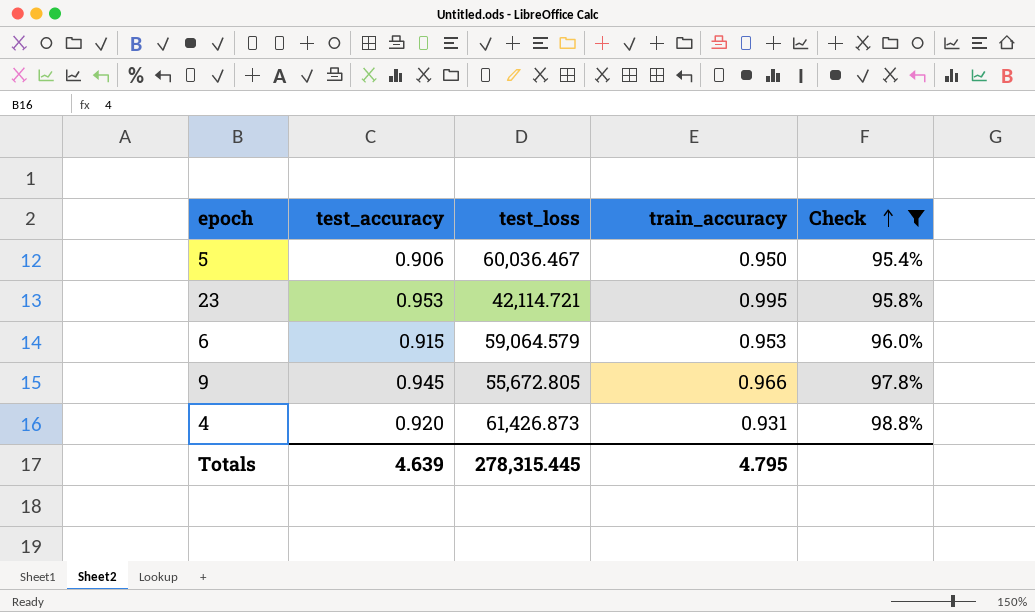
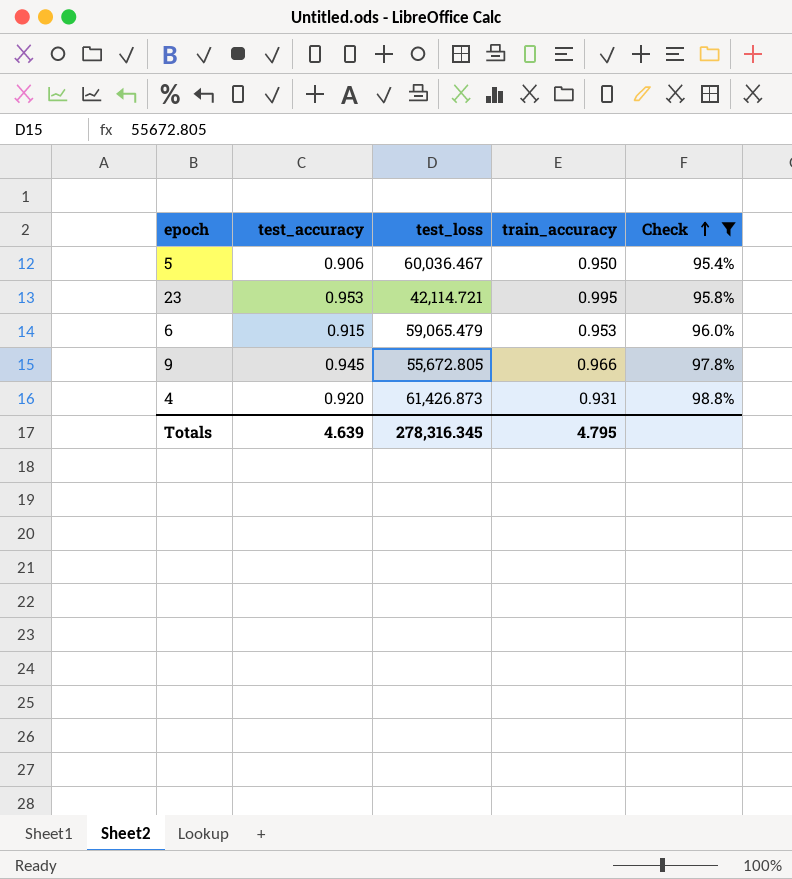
6 | test_loss: 59,064.579 -> 59,065.479
Totals | test_loss: 278,315.445 -> 278,316.345

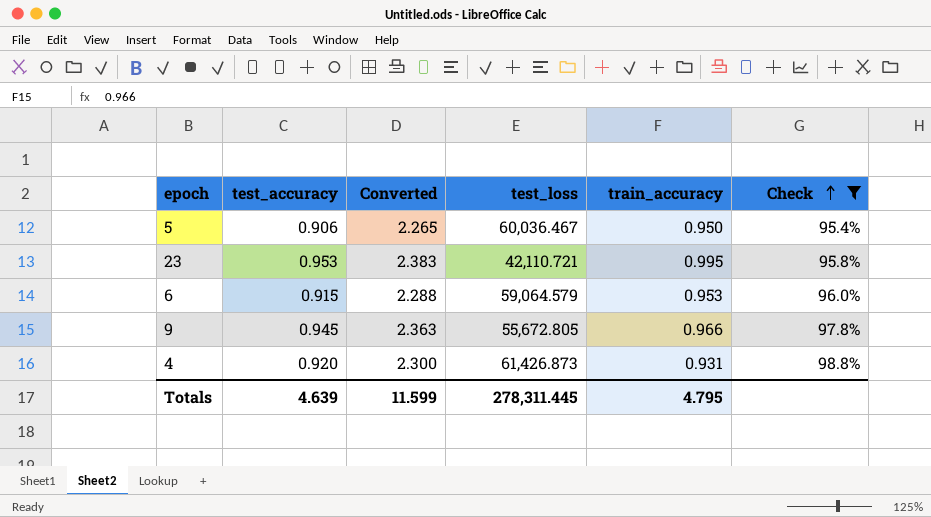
column Converted | formula: none -> [test_accuracy] * 2.5
23 | test_loss: 42,114.721 -> 42,110.721
6 | test_loss: 59,065.479 -> 59,064.579
Totals | test_loss: 278,316.345 -> 278,311.445

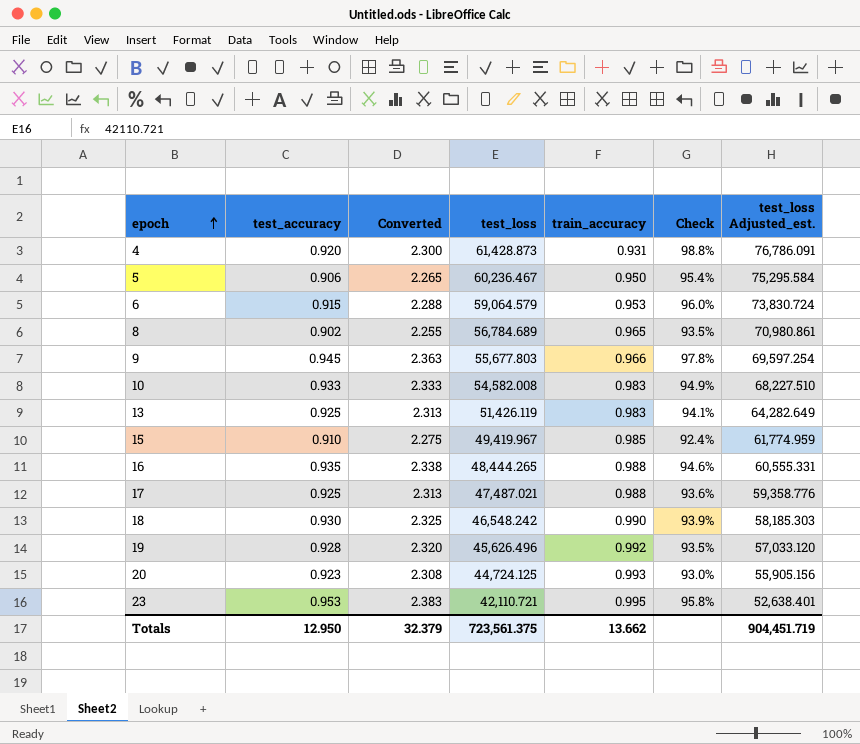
filter: Check >= 95.4% -> none
row order: Check ascending -> epoch ascending
column test_loss Adjusted_est. | formula: none -> [test_loss] * 1.25
4 | test_loss: 61,426.873 -> 61,428.873
5 | test_loss: 60,036.467 -> 60,236.467
9 | test_loss: 55,672.805 -> 55,677.803
Totals | test_accuracy: 4.639 -> 12.950
Totals | Converted: 11.599 -> 32.379
Totals | test_loss: 278,311.445 -> 723,561.375
Totals | train_accuracy: 4.795 -> 13.662

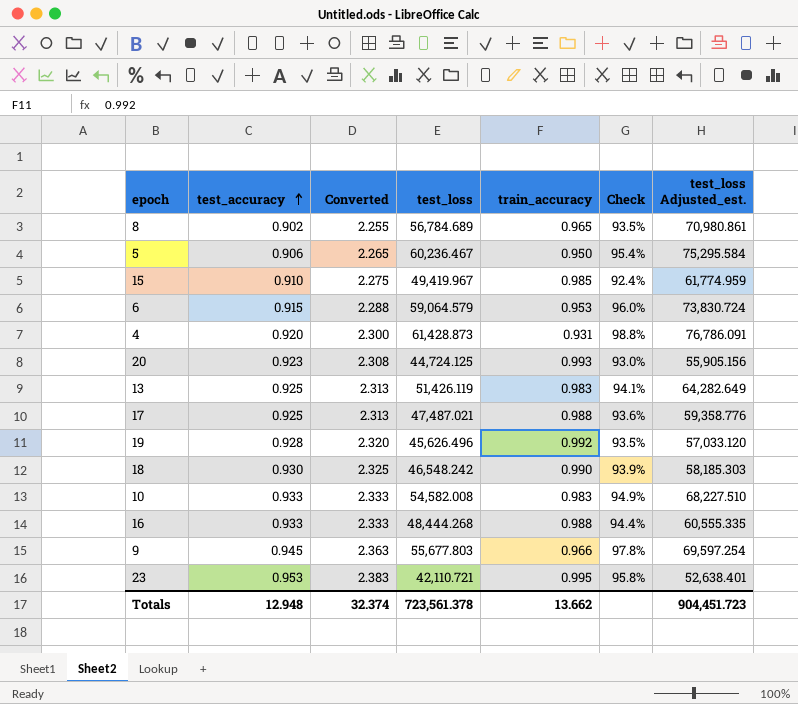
row order: epoch ascending -> test_accuracy ascending
16 | test_accuracy: 0.935 -> 0.933
16 | Converted: 2.338 -> 2.333
16 | test_loss: 48,444.265 -> 48,444.268
16 | Check: 94.6% -> 94.4%
16 | test_loss Adjusted_est.: 60,555.331 -> 60,555.335
Totals | test_accuracy: 12.950 -> 12.948
Totals | Converted: 32.379 -> 32.374
Totals | test_loss: 723,561.375 -> 723,561.378
Totals | test_loss Adjusted_est.: 904,451.719 -> 904,451.723

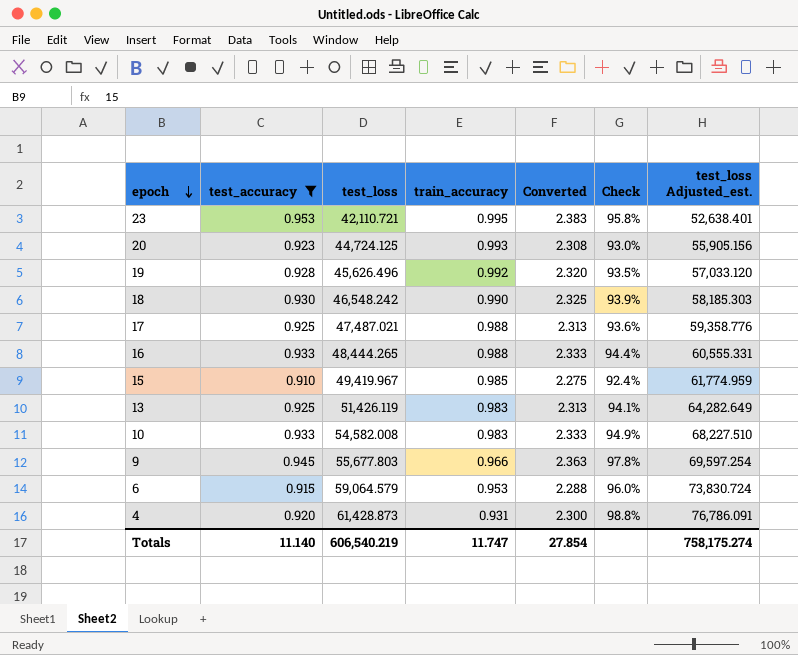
filter: none -> test_accuracy >= 0.910
row order: test_accuracy ascending -> epoch descending
column Converted | position: 3 -> 5
16 | test_loss: 48,444.268 -> 48,444.265
16 | test_loss Adjusted_est.: 60,555.335 -> 60,555.331
Totals | test_accuracy: 12.948 -> 11.140
Totals | test_loss: 723,561.378 -> 606,540.219
Totals | train_accuracy: 13.662 -> 11.747
Totals | Converted: 32.374 -> 27.854
Totals | test_loss Adjusted_est.: 904,451.723 -> 758,175.274

